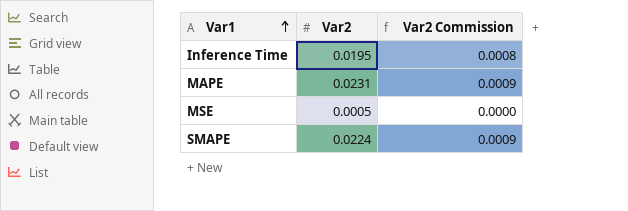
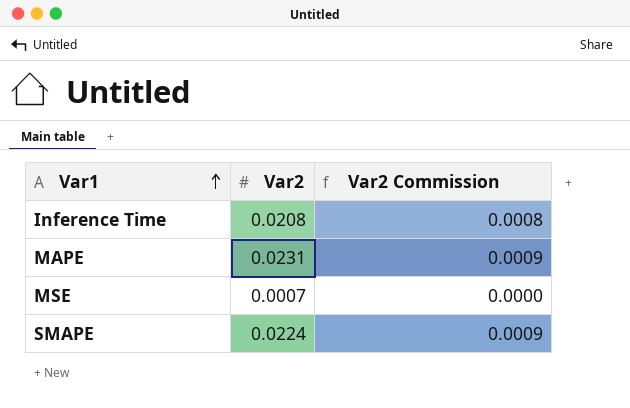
Inference Time | Var2: 0.0195 -> 0.0208
MSE | Var2: 0.0005 -> 0.0007

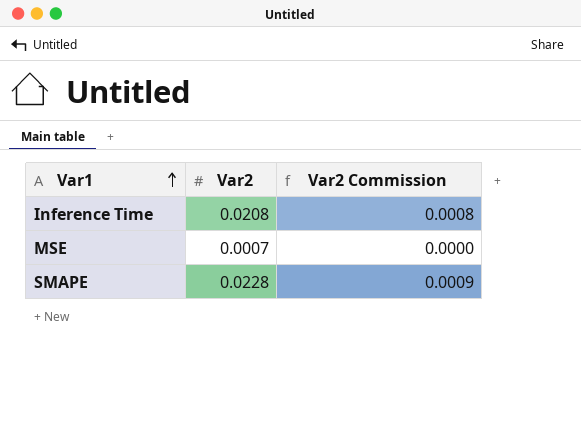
row MAPE: 0.0231 | 0.0009 -> none
SMAPE | Var2: 0.0224 -> 0.0228

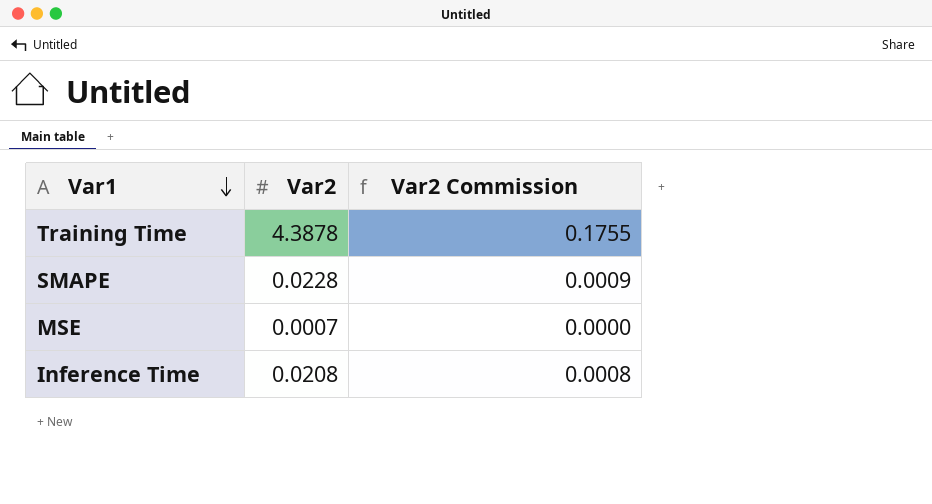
row order: Var1 ascending -> Var1 descending
row Training Time: none -> 4.3878 | 0.1755

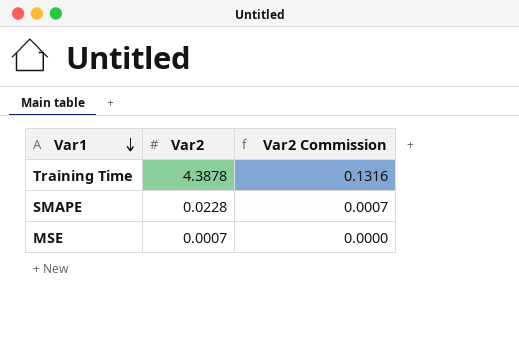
column Var2 Commission | formula: [Var2] * 0.04 -> [Var2] * 0.03
row Inference Time: 0.0208 | 0.0008 -> none

